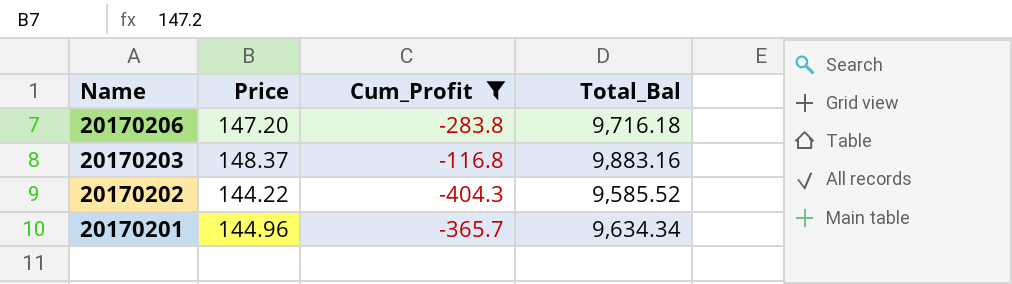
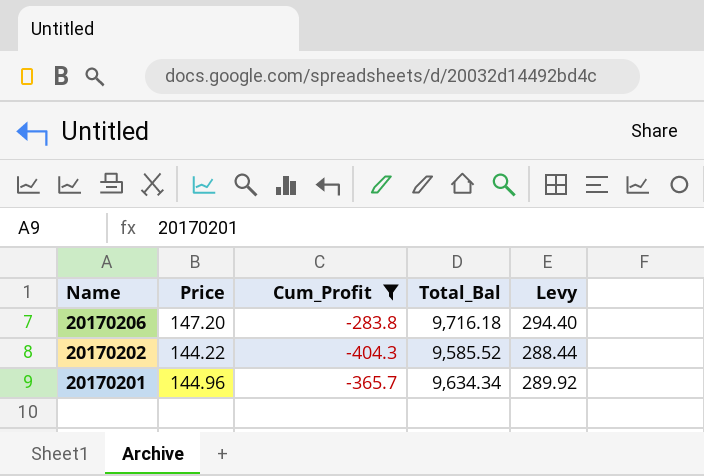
column Levy | formula: none -> [Price] * 2
row 20170203: 148.37 | -116.8 | 9,883.16 -> none

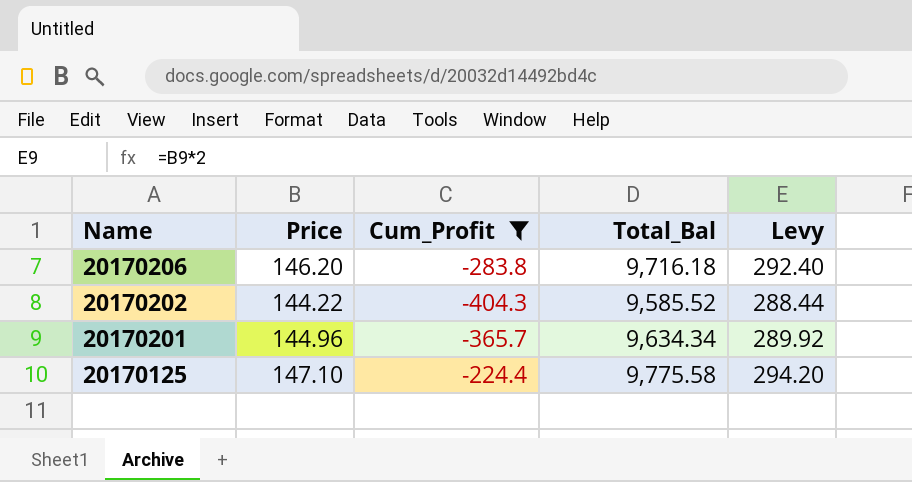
20170206 | Price: 147.20 -> 146.20
20170206 | Levy: 294.40 -> 292.40
row 20170125: none -> 147.10 | -224.4 | 9,775.58 | 294.20

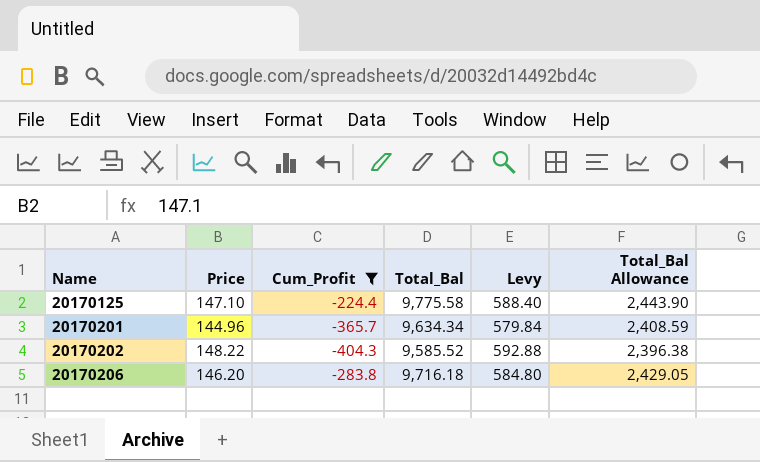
row order: Name descending -> Name ascending
column Levy | formula: [Price] * 2 -> [Price] * 4
column Total_Bal Allowance | formula: none -> [Total_Bal] * 0.25
20170202 | Price: 144.22 -> 148.22

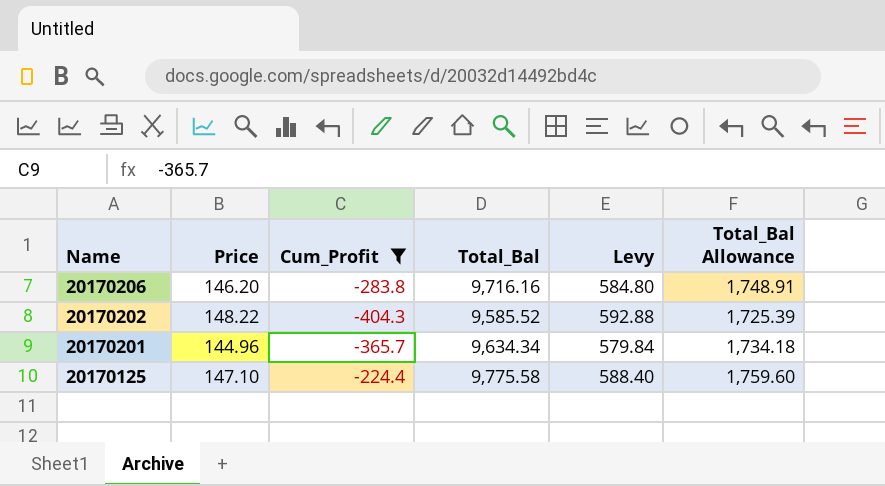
row order: Name ascending -> Name descending
column Total_Bal Allowance | formula: [Total_Bal] * 0.25 -> [Total_Bal] * 0.18
20170206 | Total_Bal: 9,716.18 -> 9,716.16

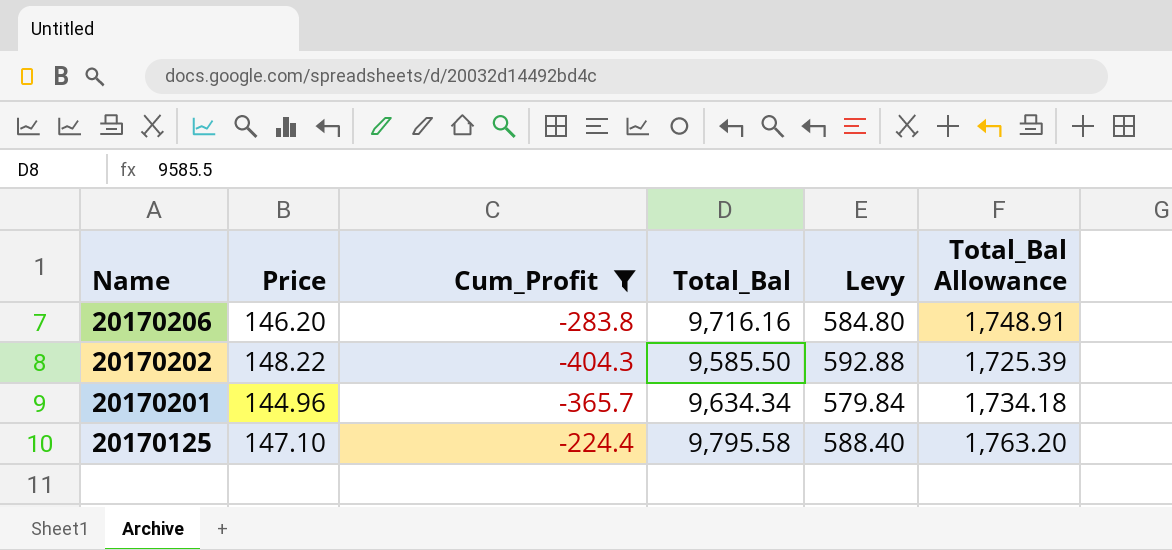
20170202 | Total_Bal: 9,585.52 -> 9,585.50
20170125 | Total_Bal: 9,775.58 -> 9,795.58
20170125 | Total_Bal Allowance: 1,759.60 -> 1,763.20

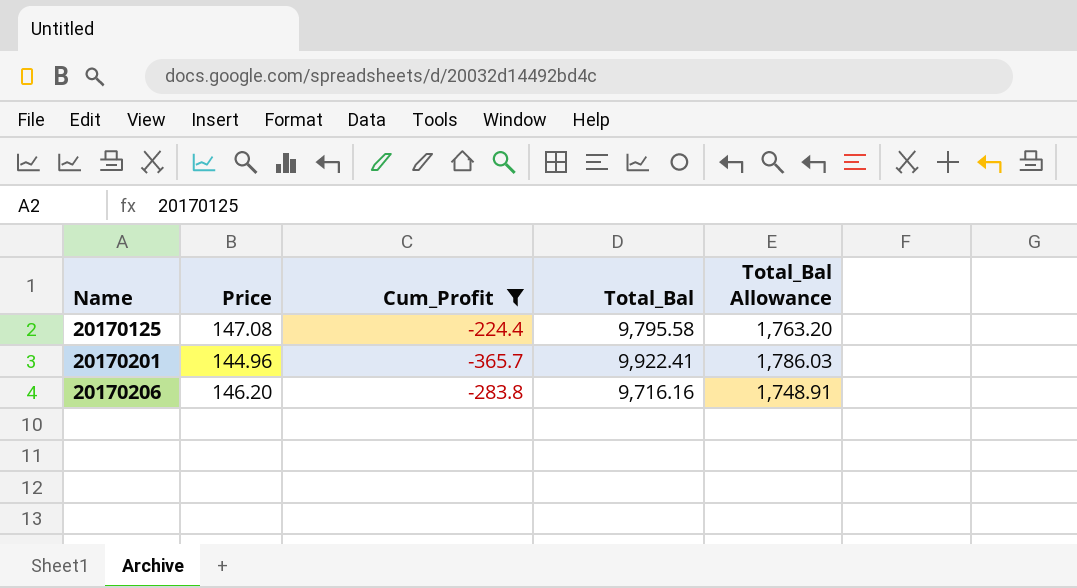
row order: Name descending -> Name ascending
column Levy | formula: [Price] * 4 -> none
row 20170202: 148.22 | -404.3 | 9,585.50 | 592.88 | 1,725.39 -> none
20170125 | Price: 147.10 -> 147.08
20170201 | Total_Bal: 9,634.34 -> 9,922.41
20170201 | Total_Bal Allowance: 1,734.18 -> 1,786.03

